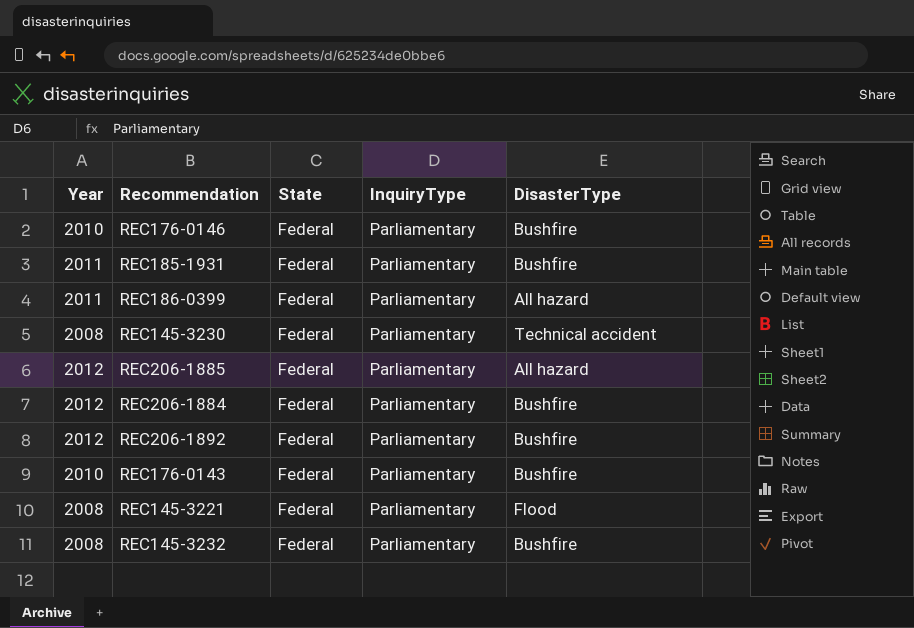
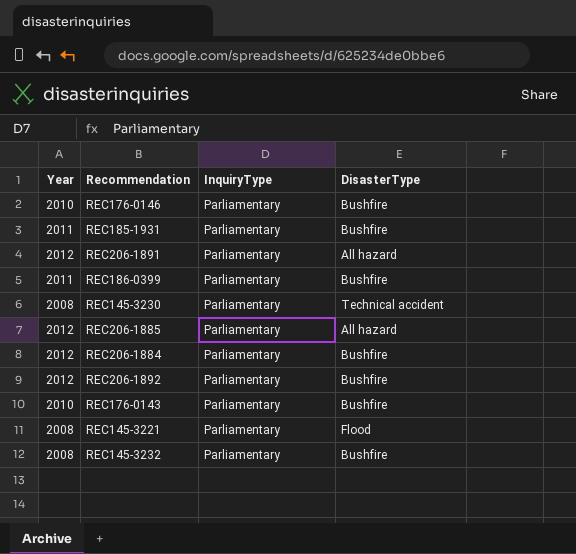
column State | position: 3 -> none
row REC206-1891: none -> 2012 | Parliamentary | All hazard
REC186-0399 | DisasterType: All hazard -> Bushfire

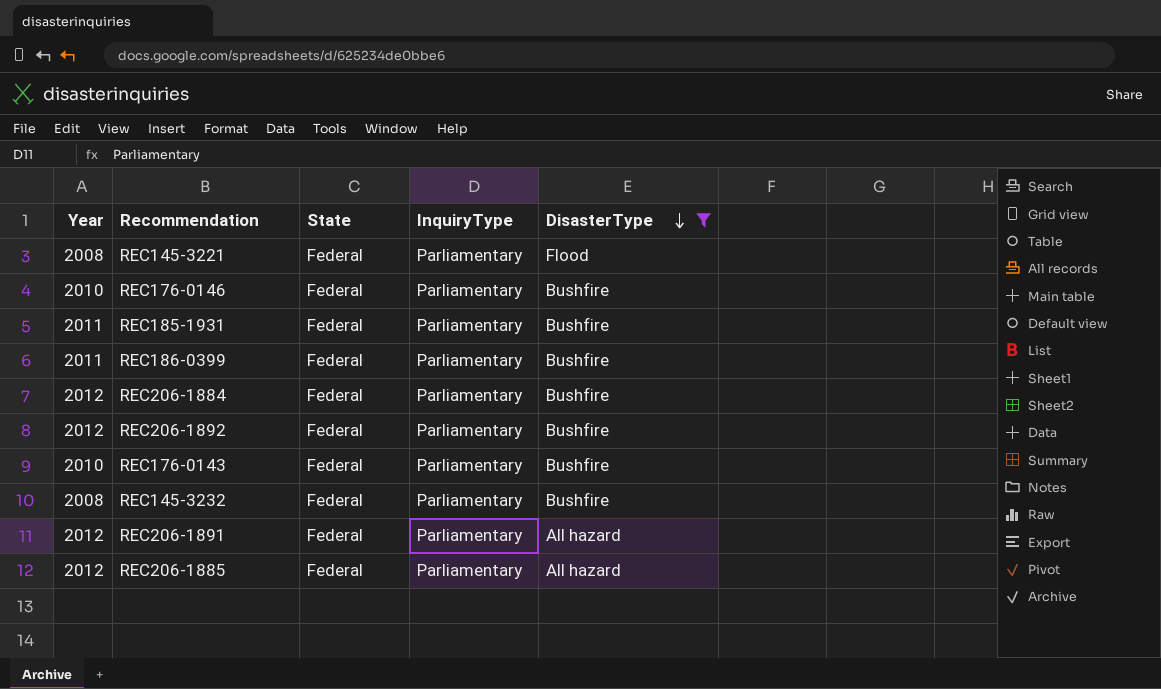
filter: none -> DisasterType != Technical accident
row order: none -> DisasterType descending
column State | position: none -> 3

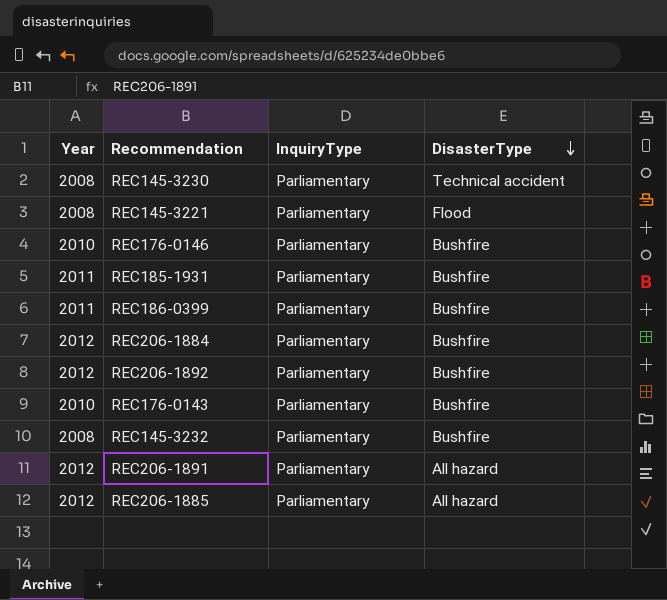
filter: DisasterType != Technical accident -> none
column State | position: 3 -> none

